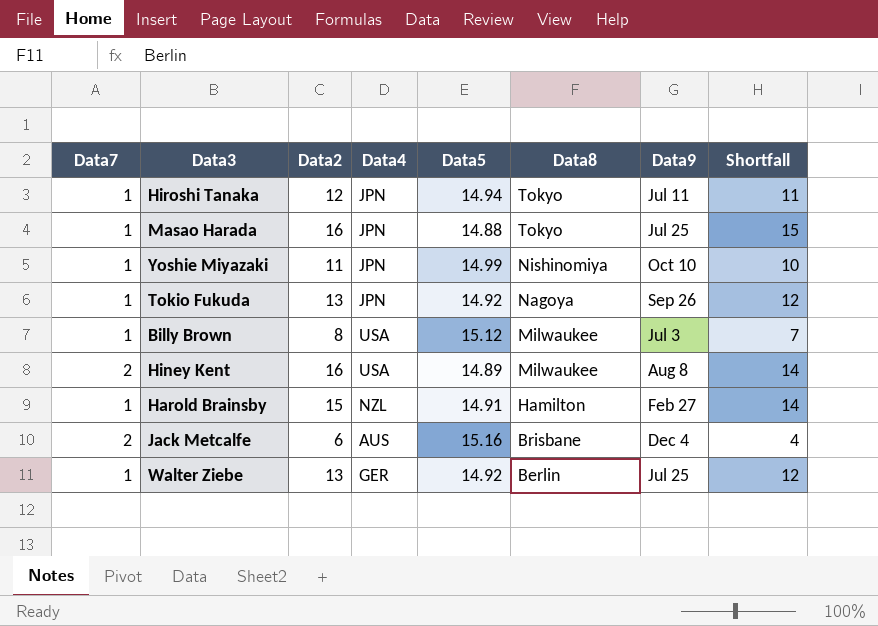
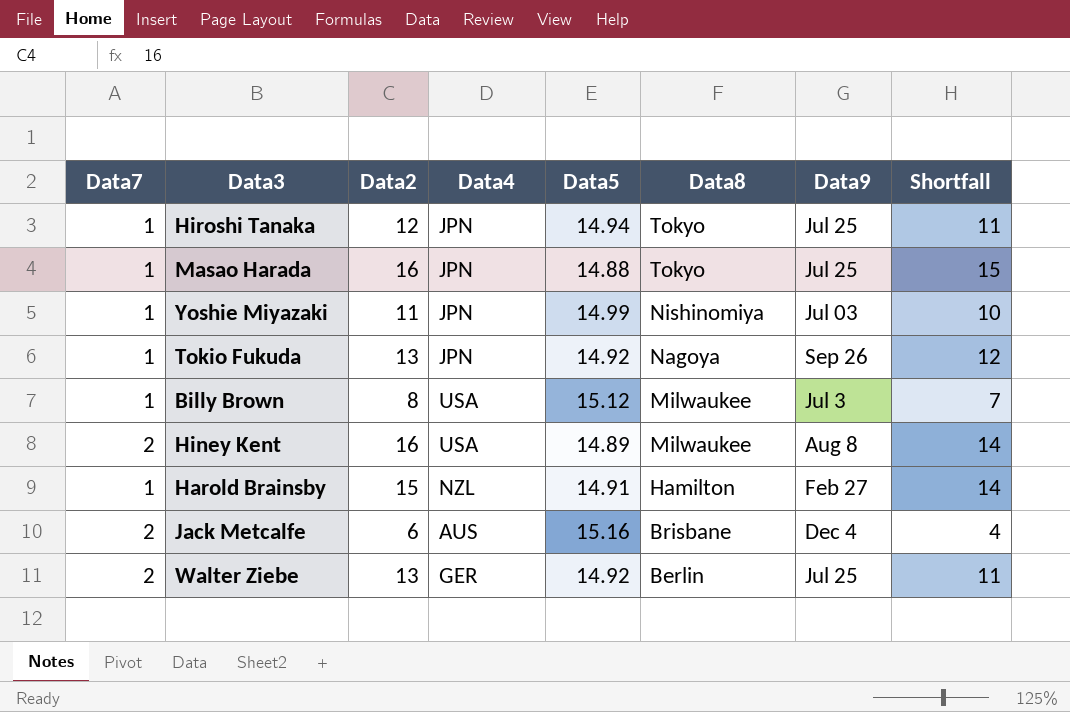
Hiroshi Tanaka | Data9: Jul 11 -> Jul 25
Yoshie Miyazaki | Data9: Oct 10 -> Jul 03
Walter Ziebe | Data7: 1 -> 2
Walter Ziebe | Shortfall: 12 -> 11

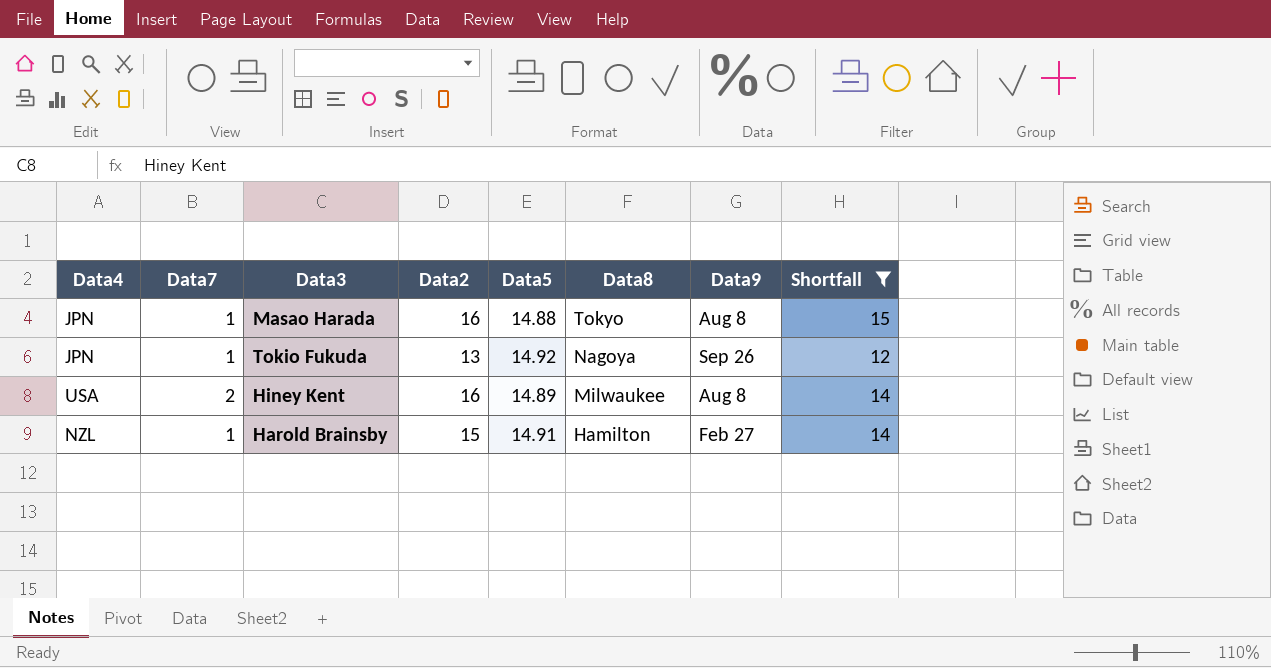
filter: none -> Shortfall >= 12
column Data4 | position: 4 -> 1
Masao Harada | Data9: Jul 25 -> Aug 8

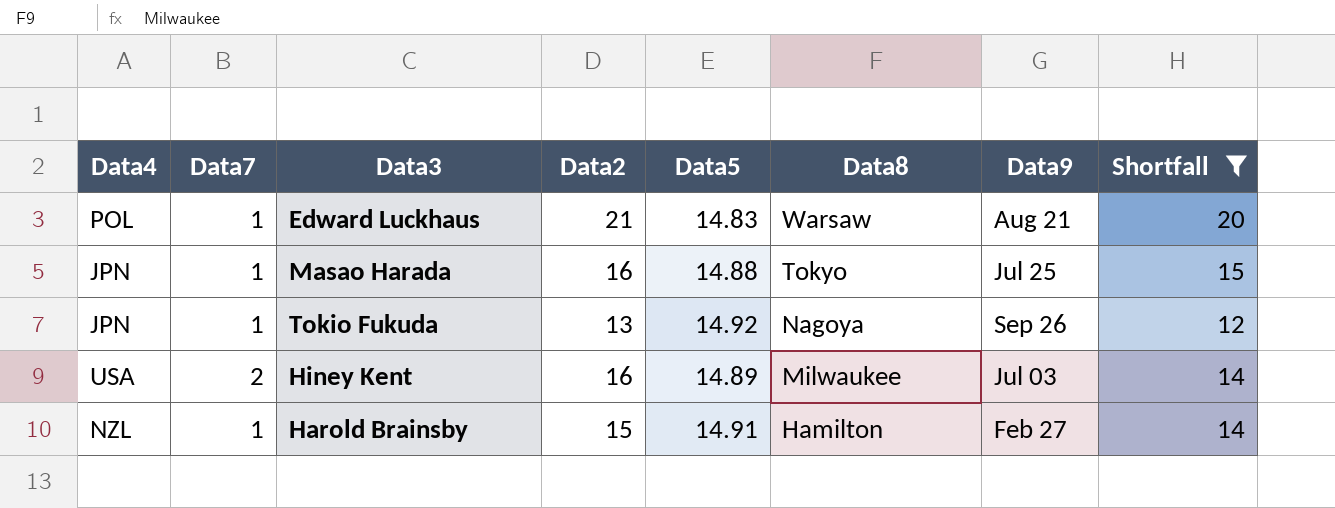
row Edward Luckhaus: none -> POL | 1 | 21 | 14.83 | Warsaw | Aug 21 | 20
Masao Harada | Data9: Aug 8 -> Jul 25
Hiney Kent | Data9: Aug 8 -> Jul 03

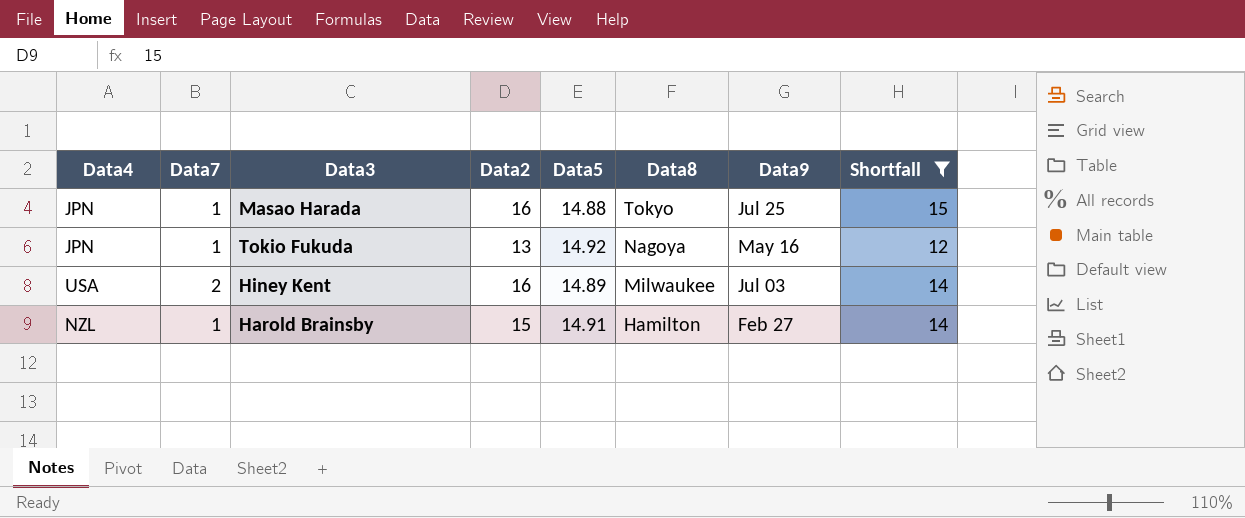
row Edward Luckhaus: POL | 1 | 21 | 14.83 | Warsaw | Aug 21 | 20 -> none
Tokio Fukuda | Data9: Sep 26 -> May 16

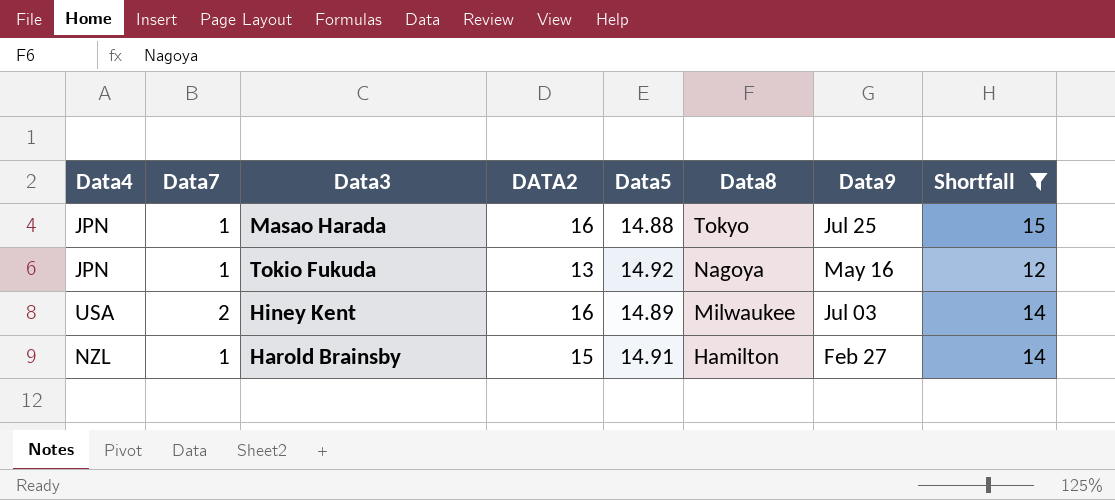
column name: Data2 -> DATA2

